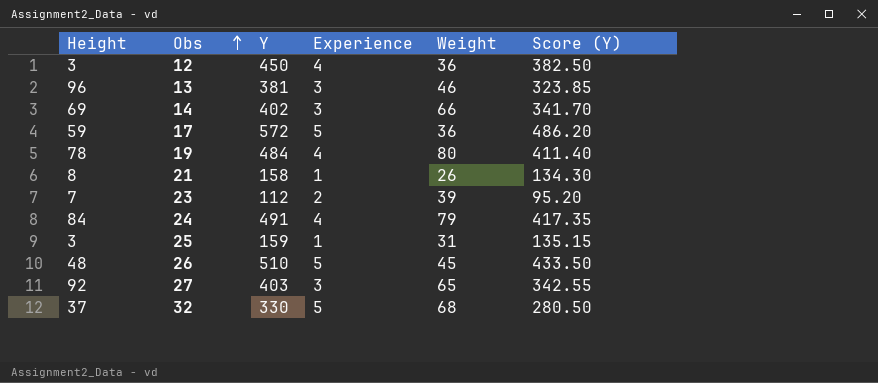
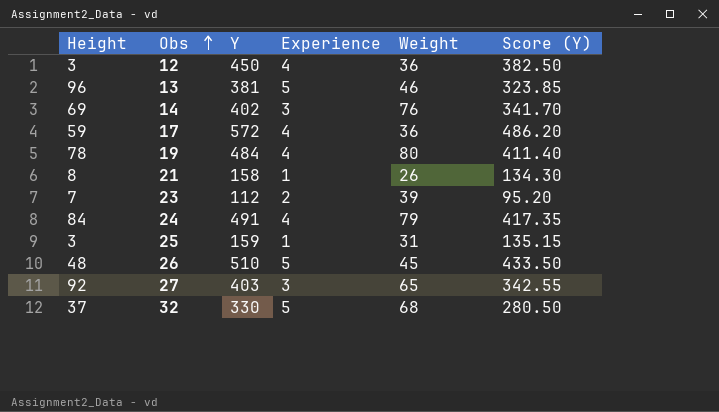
13 | Experience: 3 -> 5
14 | Weight: 66 -> 76
17 | Experience: 5 -> 4

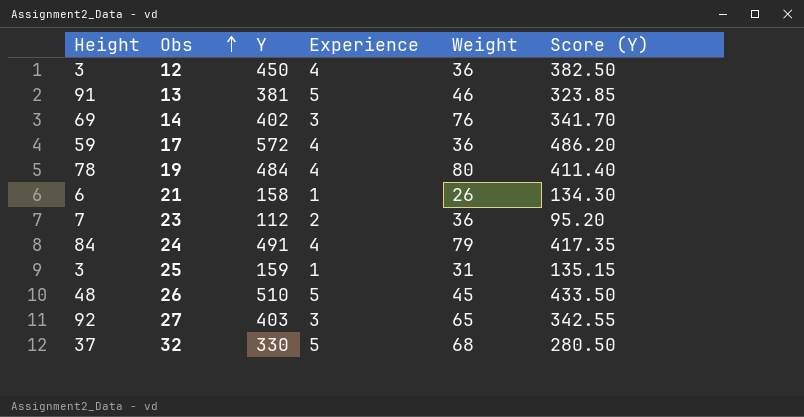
13 | Height: 96 -> 91
21 | Height: 8 -> 6
23 | Weight: 39 -> 36

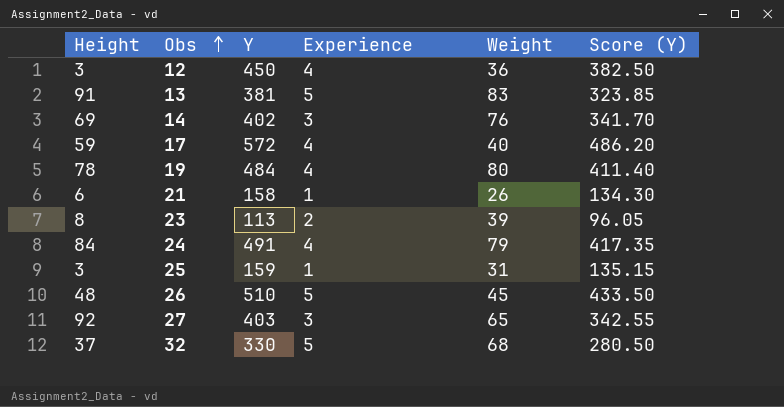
13 | Weight: 46 -> 83
17 | Weight: 36 -> 40
23 | Height: 7 -> 8
23 | Y: 112 -> 113
23 | Weight: 36 -> 39
23 | Score (Y): 95.20 -> 96.05

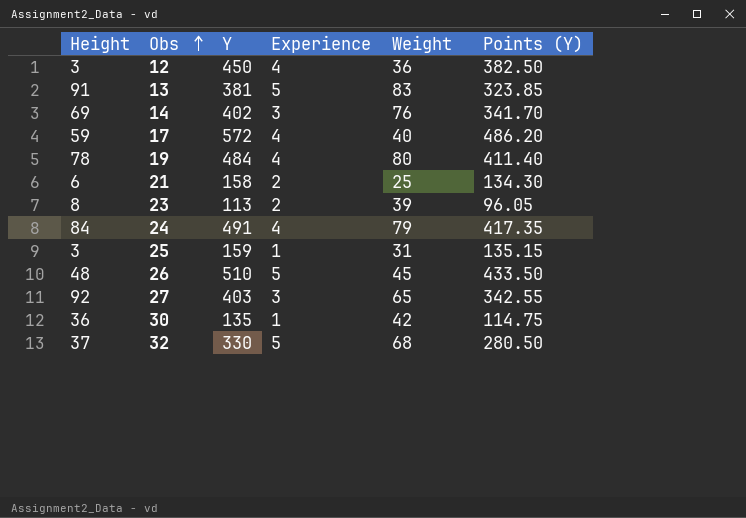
column name: Score (Y) -> Points (Y)
21 | Experience: 1 -> 2
21 | Weight: 26 -> 25
row 30: none -> 36 | 135 | 1 | 42 | 114.75

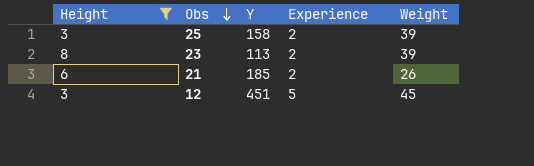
filter: none -> Height <= 8
row order: Obs ascending -> Obs descending
column Points (Y) | formula: [Y] * 0.85 -> none
25 | Y: 159 -> 158
25 | Experience: 1 -> 2
25 | Weight: 31 -> 39
21 | Y: 158 -> 185
21 | Weight: 25 -> 26
12 | Y: 450 -> 451
12 | Experience: 4 -> 5
12 | Weight: 36 -> 45

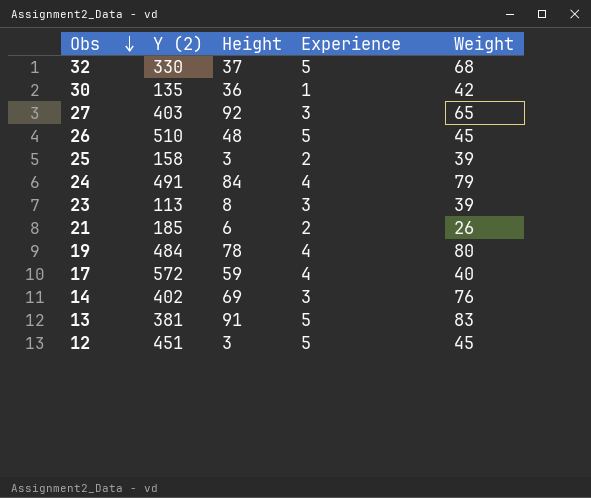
filter: Height <= 8 -> none
column name: Y -> Y (2)
column Height | position: 1 -> 3
23 | Experience: 2 -> 3

